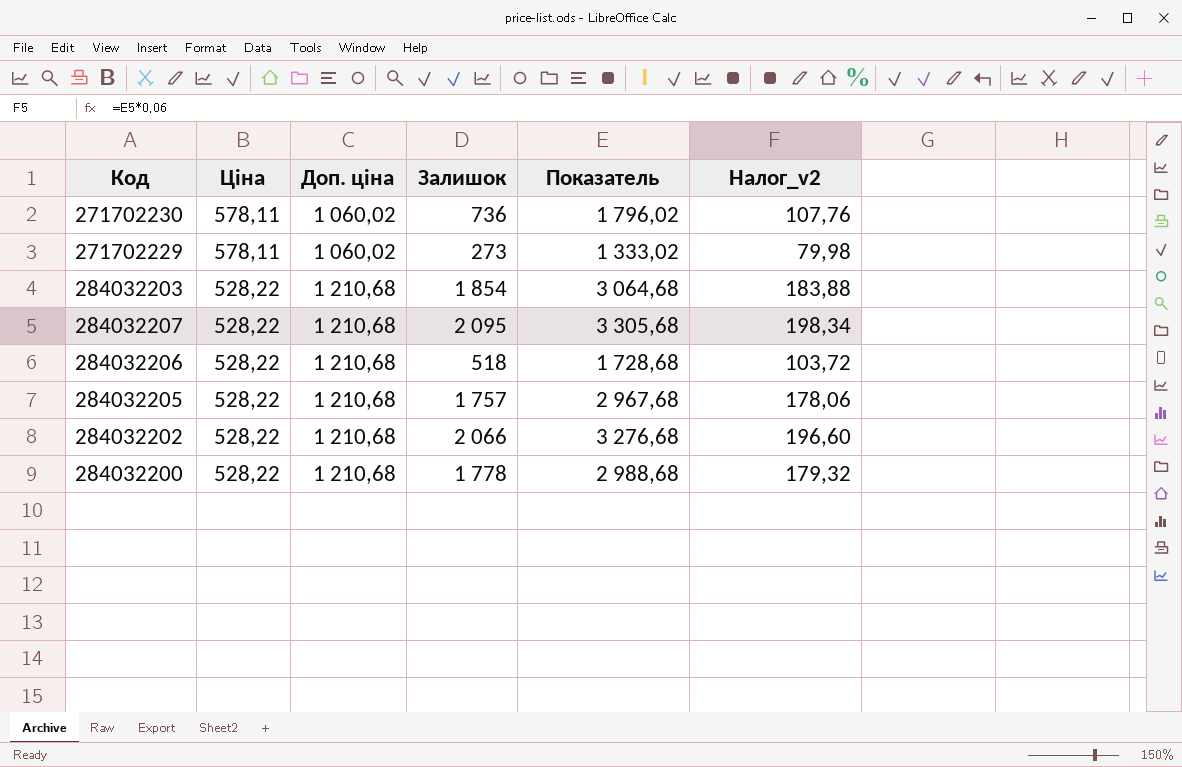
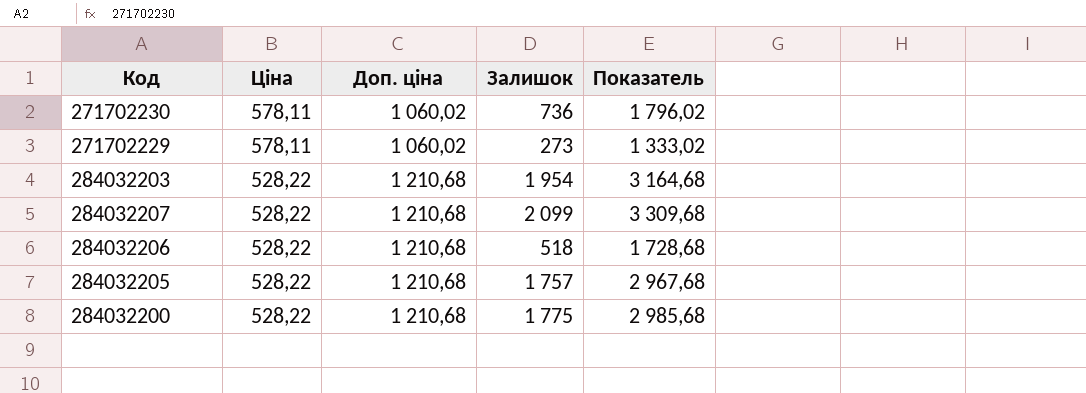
column Налог_v2 | formula: [Показатель] * 0,06 -> none
row 284032202: 528,22 | 1 210,68 | 2 066 | 3 276,68 | 196,60 -> none
284032203 | Залишок: 1 854 -> 1 954
284032203 | Показатель: 3 064,68 -> 3 164,68
284032207 | Залишок: 2 095 -> 2 099
284032207 | Показатель: 3 305,68 -> 3 309,68
284032200 | Залишок: 1 778 -> 1 775
284032200 | Показатель: 2 988,68 -> 2 985,68

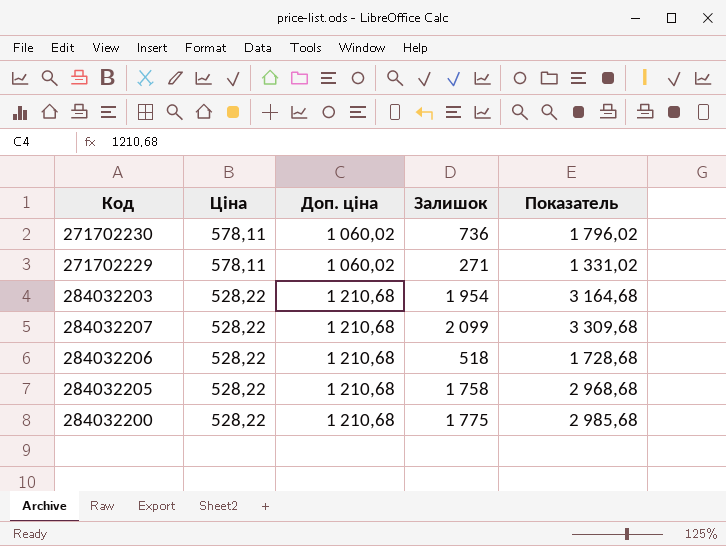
271702229 | Залишок: 273 -> 271
271702229 | Показатель: 1 333,02 -> 1 331,02
284032205 | Залишок: 1 757 -> 1 758
284032205 | Показатель: 2 967,68 -> 2 968,68

